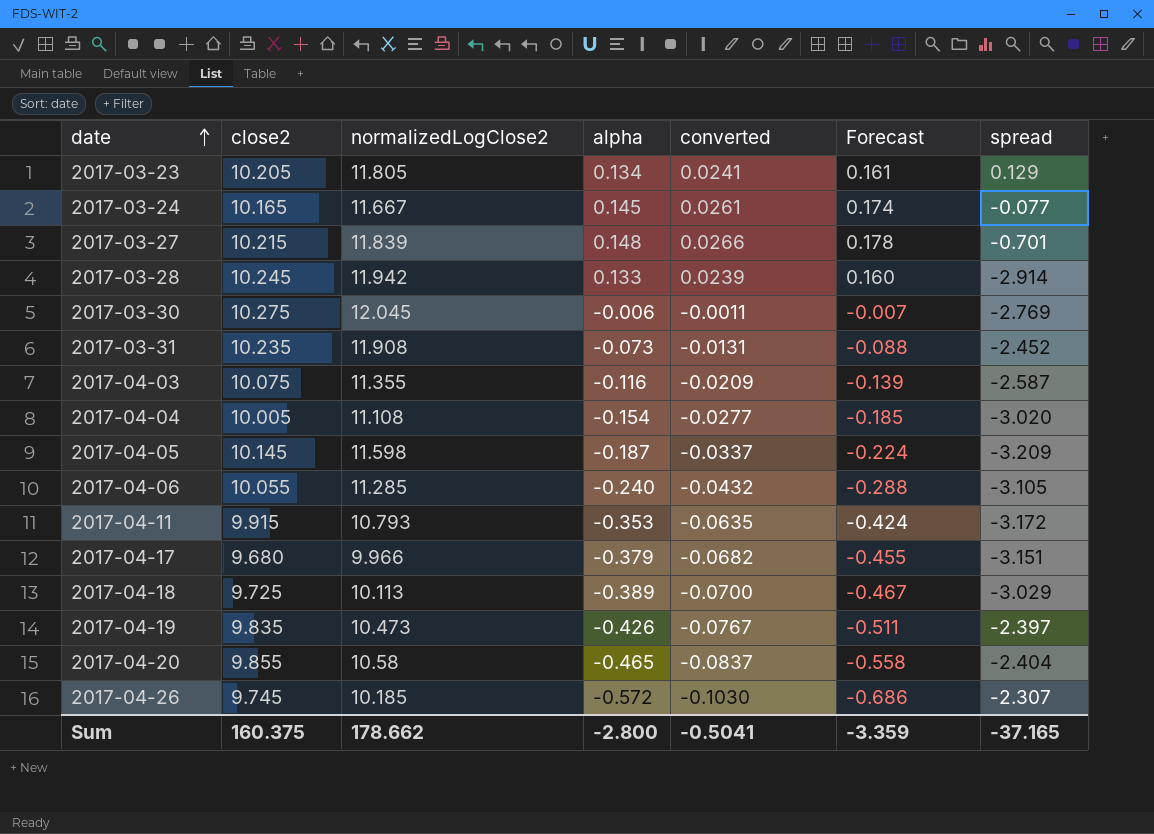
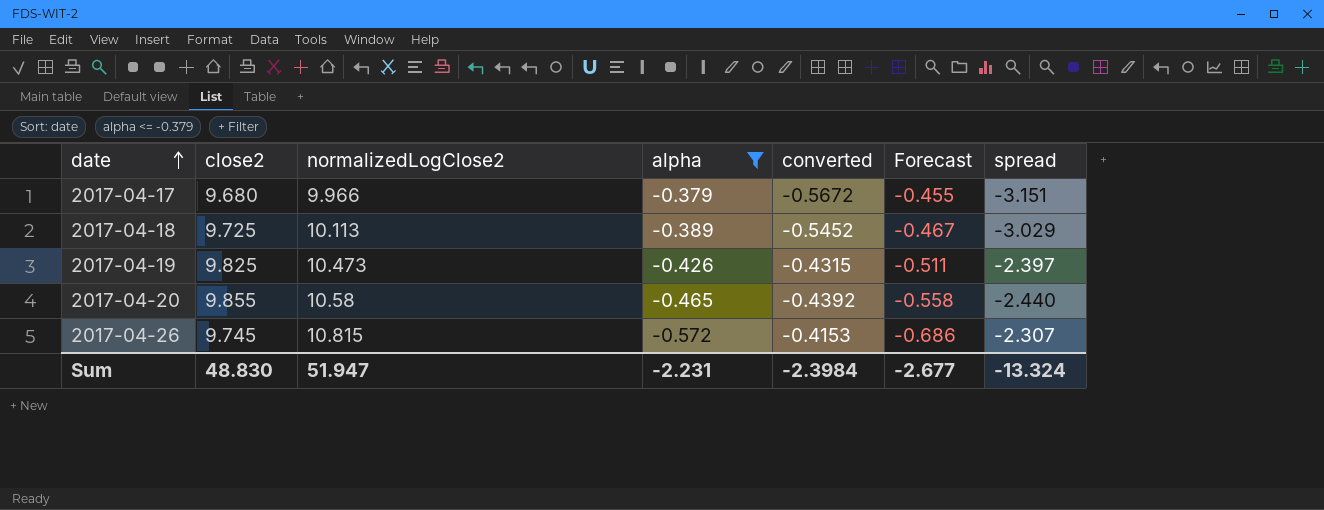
filter: none -> alpha <= -0.379
column converted | formula: [alpha] * 0.18 -> [spread] * 0.18
2017-04-19 | close2: 9.835 -> 9.825
2017-04-20 | spread: -2.404 -> -2.440
2017-04-26 | normalizedLogClose2: 10.185 -> 10.815
Sum | close2: 160.375 -> 48.830
Sum | normalizedLogClose2: 178.662 -> 51.947
Sum | alpha: -2.800 -> -2.231
Sum | converted: -0.5041 -> -2.3984
Sum | Forecast: -3.359 -> -2.677
Sum | spread: -37.165 -> -13.324

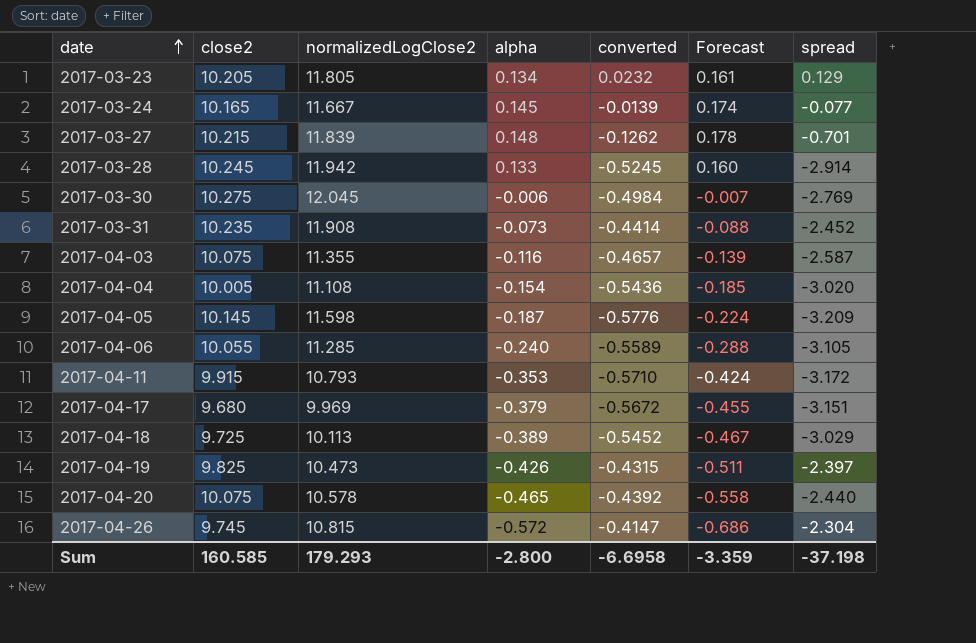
filter: alpha <= -0.379 -> none
2017-04-17 | normalizedLogClose2: 9.966 -> 9.969
2017-04-20 | close2: 9.855 -> 10.075
2017-04-20 | normalizedLogClose2: 10.58 -> 10.578
2017-04-26 | converted: -0.4153 -> -0.4147
2017-04-26 | spread: -2.307 -> -2.304
Sum | close2: 48.830 -> 160.585
Sum | normalizedLogClose2: 51.947 -> 179.293
Sum | alpha: -2.231 -> -2.800
Sum | converted: -2.3984 -> -6.6958
Sum | Forecast: -2.677 -> -3.359
Sum | spread: -13.324 -> -37.198

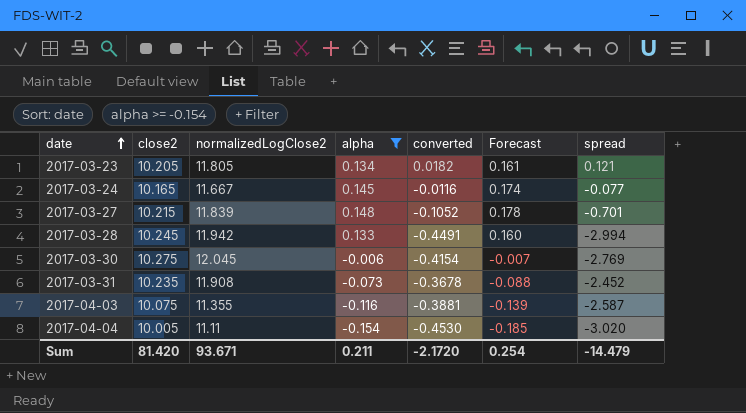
filter: none -> alpha >= -0.154
column converted | formula: [spread] * 0.18 -> [spread] * 0.15
2017-03-23 | spread: 0.129 -> 0.121
2017-03-28 | spread: -2.914 -> -2.994
2017-04-04 | normalizedLogClose2: 11.108 -> 11.11
Sum | close2: 160.585 -> 81.420
Sum | normalizedLogClose2: 179.293 -> 93.671
Sum | alpha: -2.800 -> 0.211
Sum | converted: -6.6958 -> -2.1720
Sum | Forecast: -3.359 -> 0.254
Sum | spread: -37.198 -> -14.479

